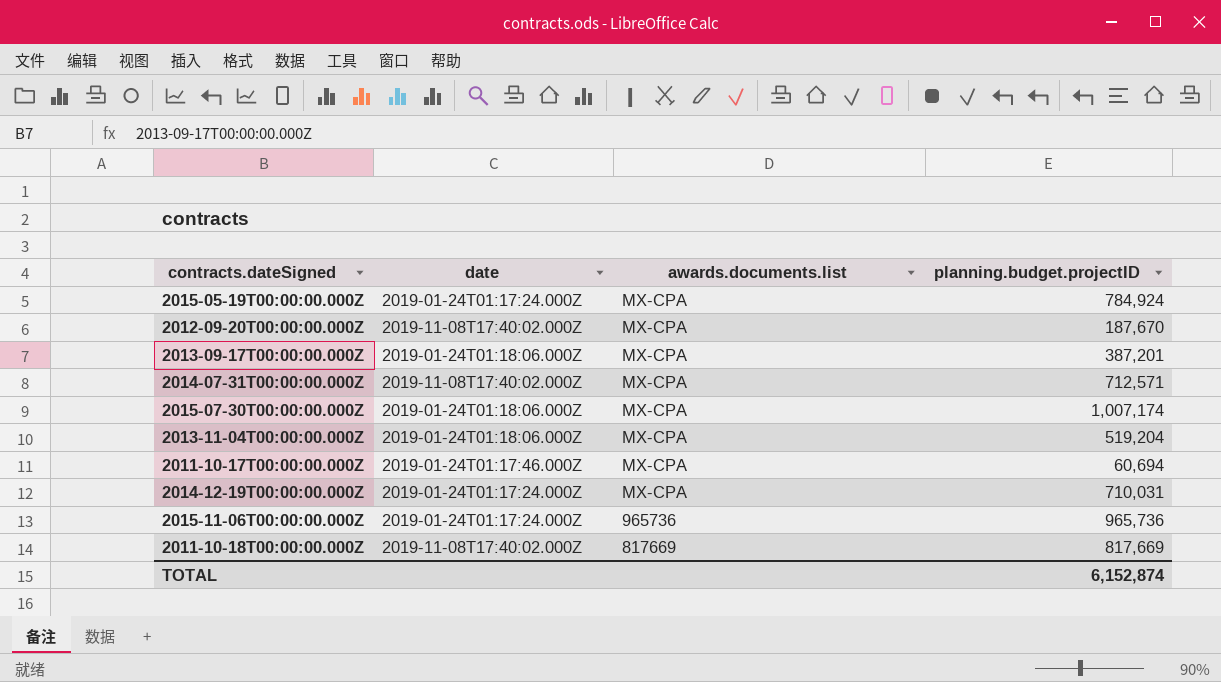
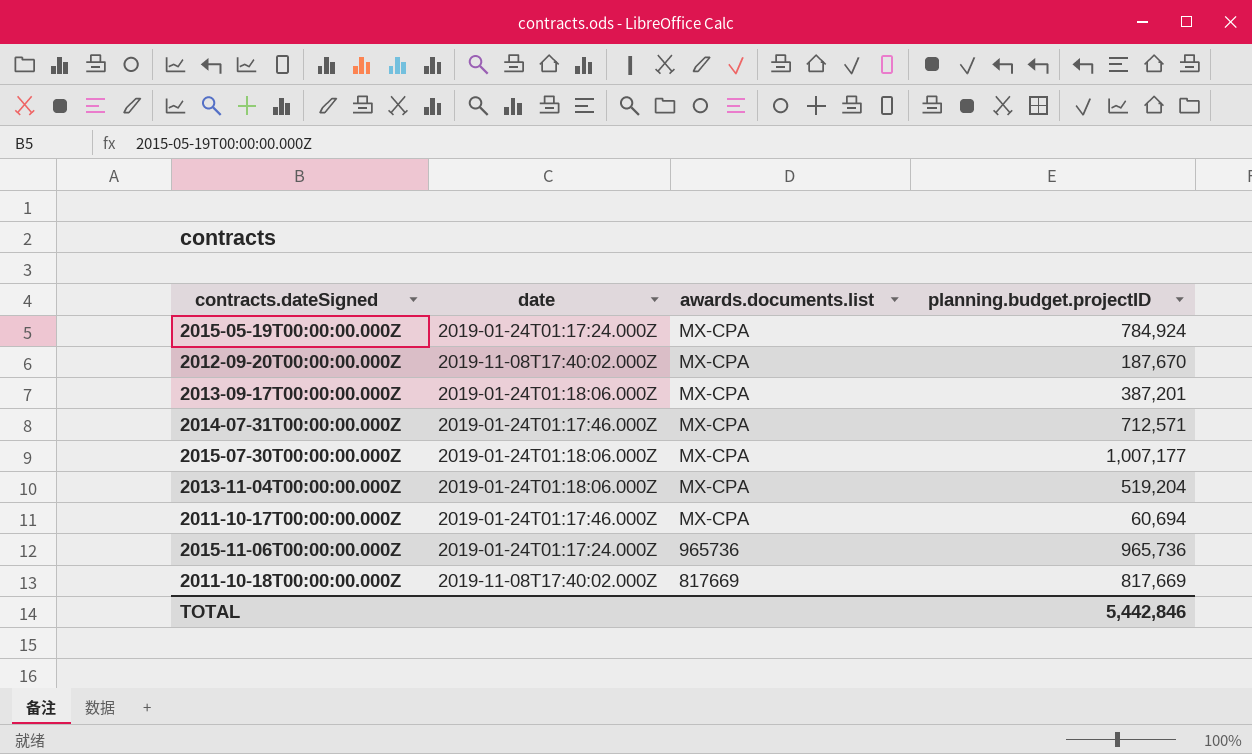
row 2014-12-19T00:00:00.000Z: 2019-01-24T01:17:24.000Z | MX-CPA | 710,031 -> none
2014-07-31T00:00:00.000Z | date: 2019-11-08T17:40:02.000Z -> 2019-01-24T01:17:46.000Z
2015-07-30T00:00:00.000Z | planning.budget.projectID: 1,007,174 -> 1,007,177
TOTAL | planning.budget.projectID: 6,152,874 -> 5,442,846

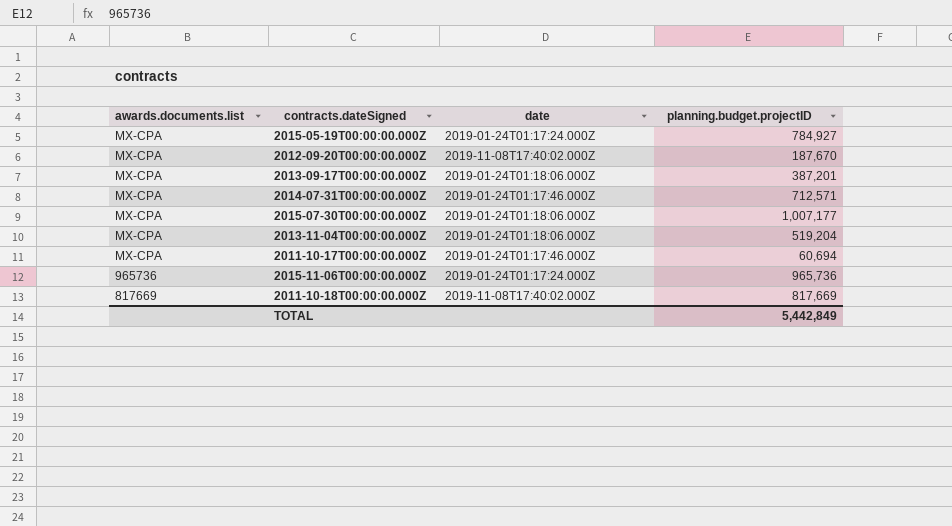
column awards.documents.list | position: 3 -> 1
2015-05-19T00:00:00.000Z | planning.budget.projectID: 784,924 -> 784,927
TOTAL | planning.budget.projectID: 5,442,846 -> 5,442,849

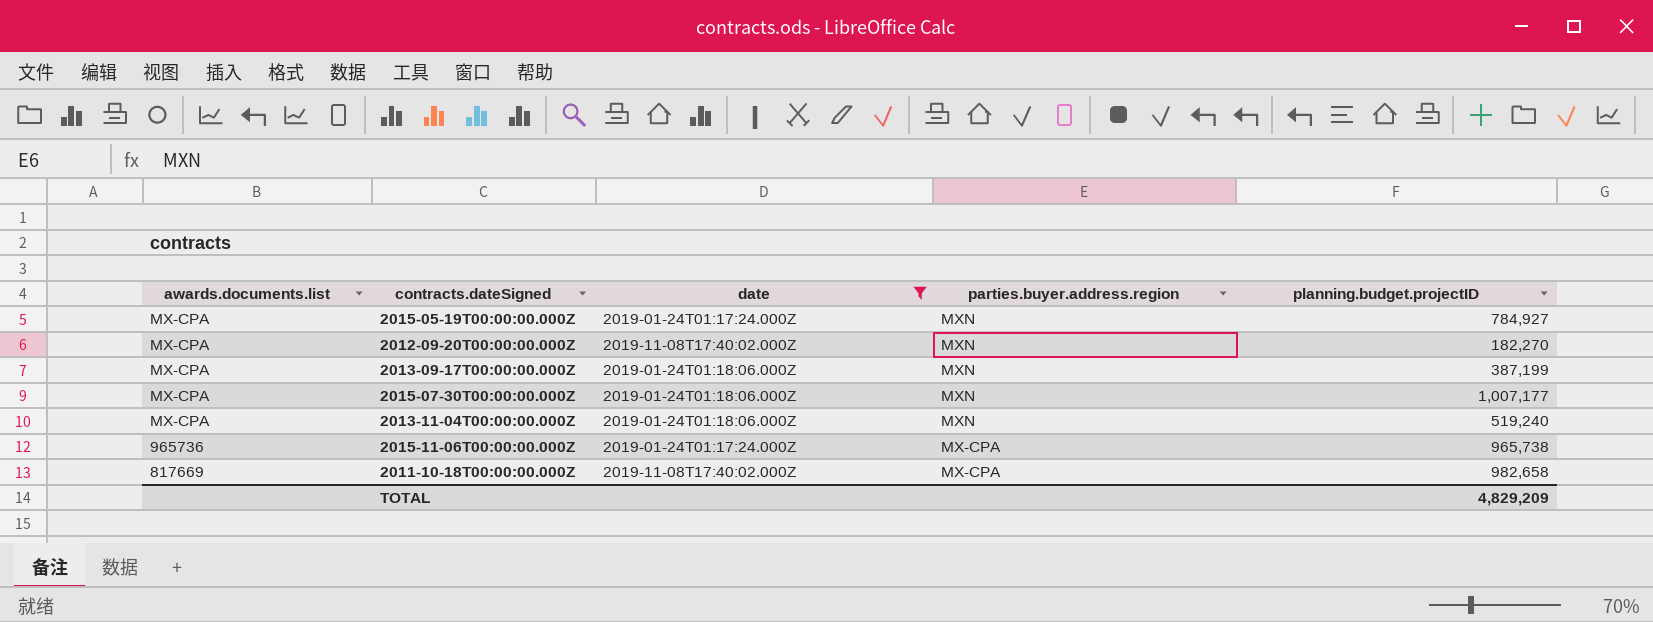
filter: none -> date != 2019-01-24T01:17:46.000Z
column parties.buyer.address.region | position: none -> 4
2012-09-20T00:00:00.000Z | planning.budget.projectID: 187,670 -> 182,270
2013-09-17T00:00:00.000Z | planning.budget.projectID: 387,201 -> 387,199
2013-11-04T00:00:00.000Z | planning.budget.projectID: 519,204 -> 519,240
2015-11-06T00:00:00.000Z | planning.budget.projectID: 965,736 -> 965,738
2011-10-18T00:00:00.000Z | planning.budget.projectID: 817,669 -> 982,658
TOTAL | planning.budget.projectID: 5,442,849 -> 4,829,209

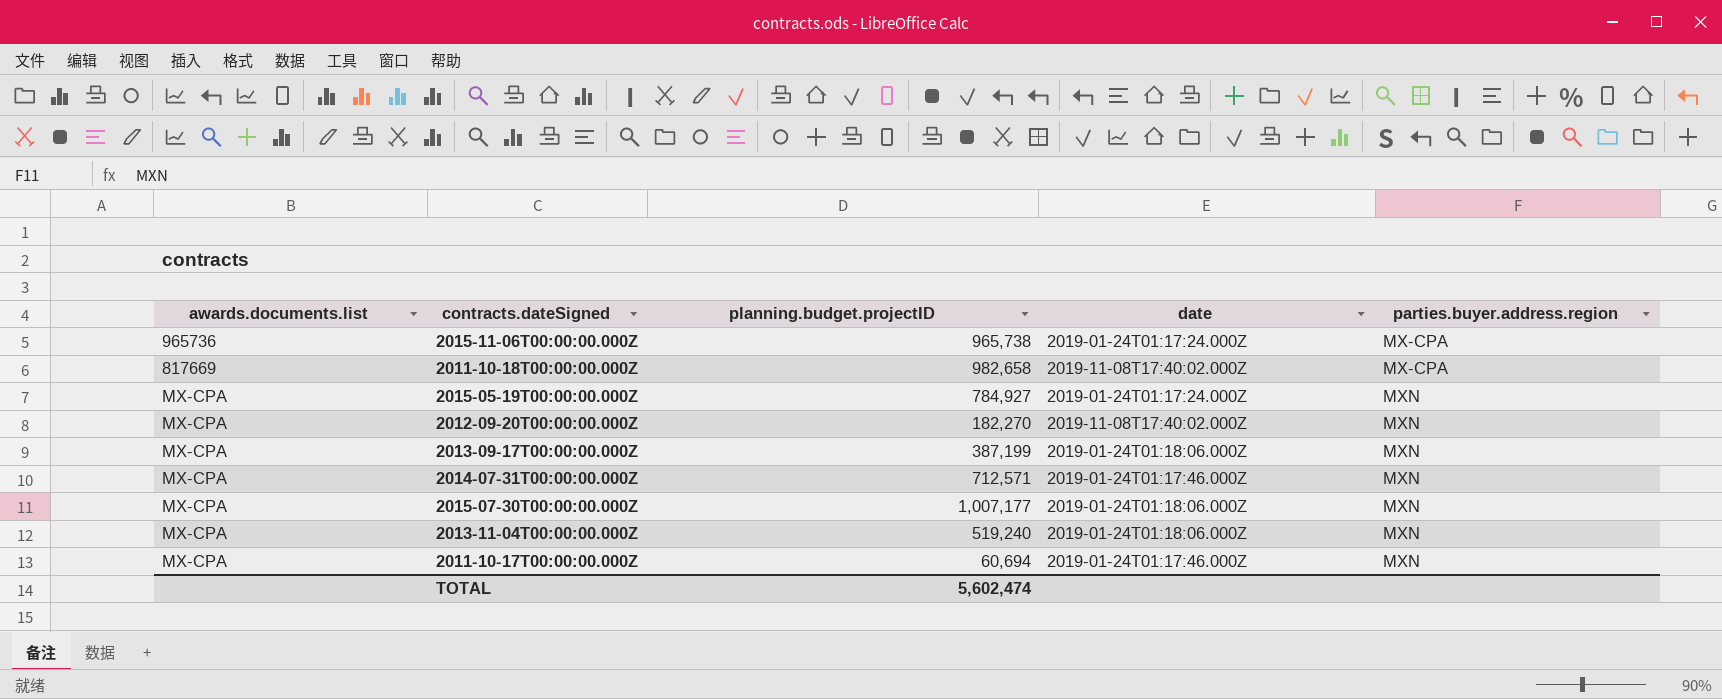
filter: date != 2019-01-24T01:17:46.000Z -> none
row order: awards.documents.list descending -> parties.buyer.address.region ascending
column planning.budget.projectID | position: 5 -> 3
TOTAL | planning.budget.projectID: 4,829,209 -> 5,602,474

